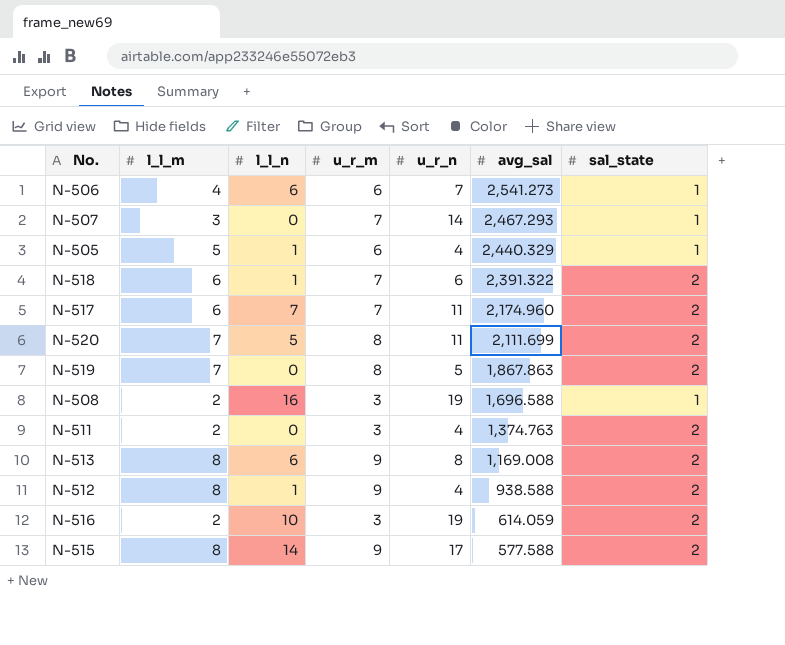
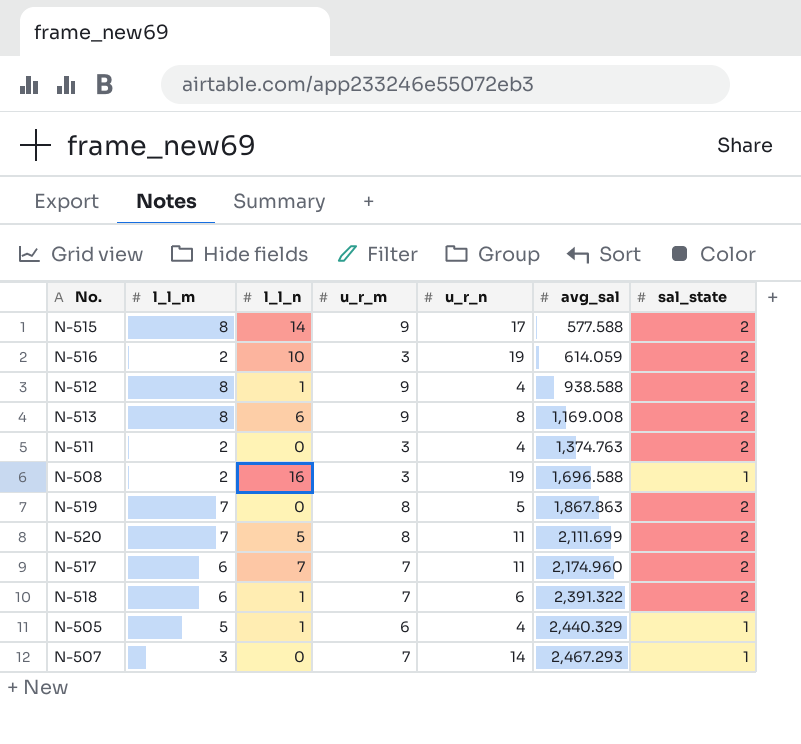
row order: avg_sal descending -> avg_sal ascending
row N-506: 4 | 6 | 6 | 7 | 2,541.273 | 1 -> none

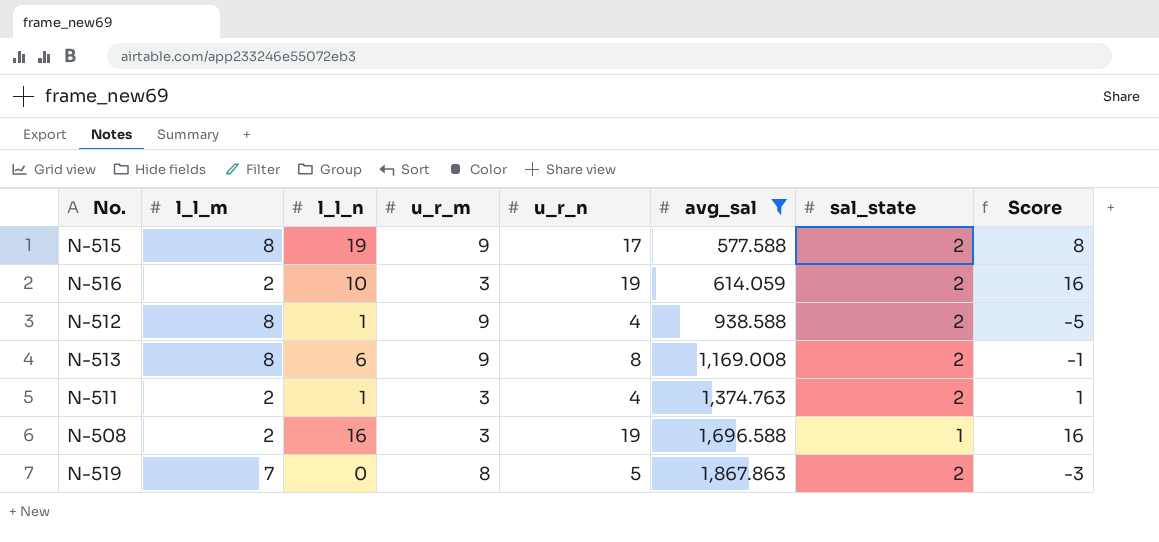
filter: none -> avg_sal <= 1,867.863
column Score | formula: none -> [u_r_n] - [u_r_m]
N-515 | l_l_n: 14 -> 19
N-511 | l_l_n: 0 -> 1

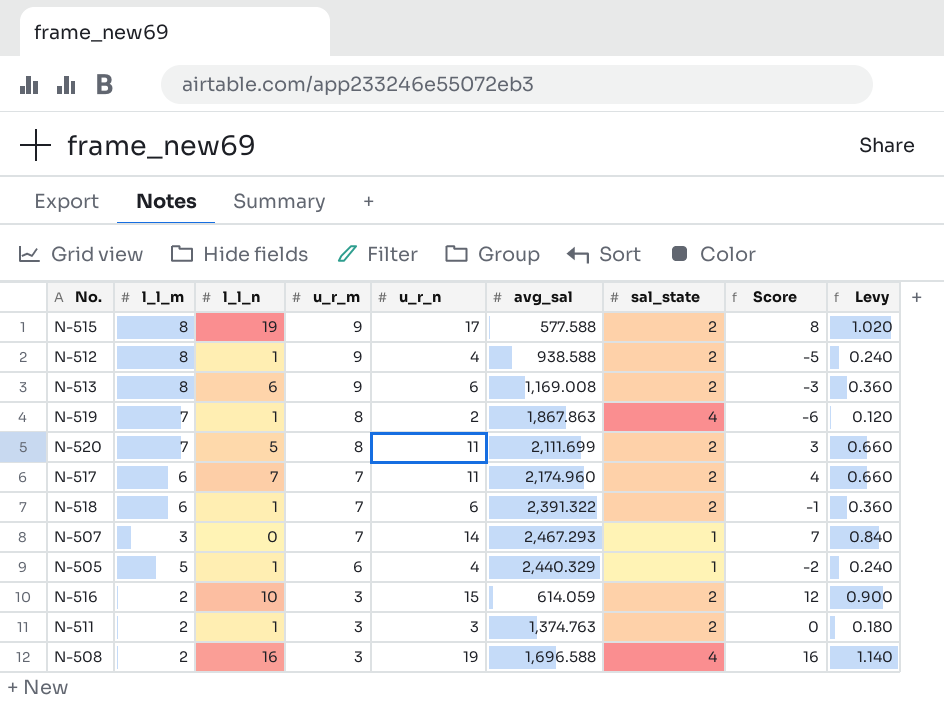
filter: avg_sal <= 1,867.863 -> none
row order: avg_sal ascending -> u_r_m descending
column Levy | formula: none -> [u_r_n] * 0.06
N-513 | u_r_n: 8 -> 6
N-513 | Score: -1 -> -3
N-519 | l_l_n: 0 -> 1
N-519 | u_r_n: 5 -> 2
N-519 | sal_state: 2 -> 4
N-519 | Score: -3 -> -6
N-516 | u_r_n: 19 -> 15
N-516 | Score: 16 -> 12
N-511 | u_r_n: 4 -> 3
N-511 | Score: 1 -> 0
N-508 | sal_state: 1 -> 4

